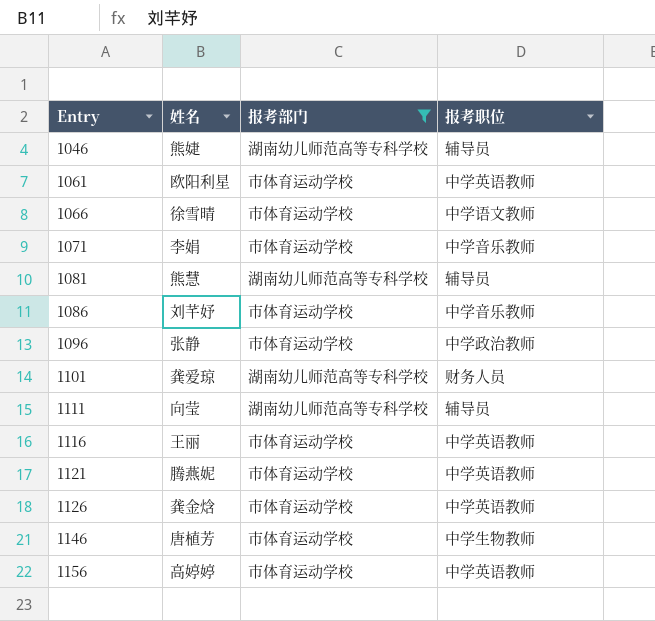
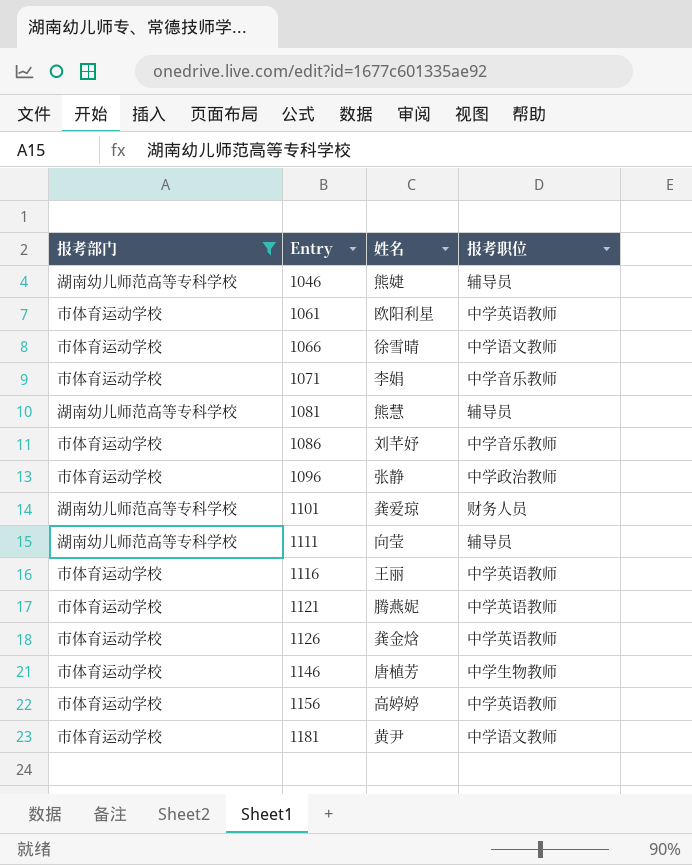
column 报考部门 | position: 3 -> 1
row 1181: none -> 市体育运动学校 | 黄尹 | 中学语文教师

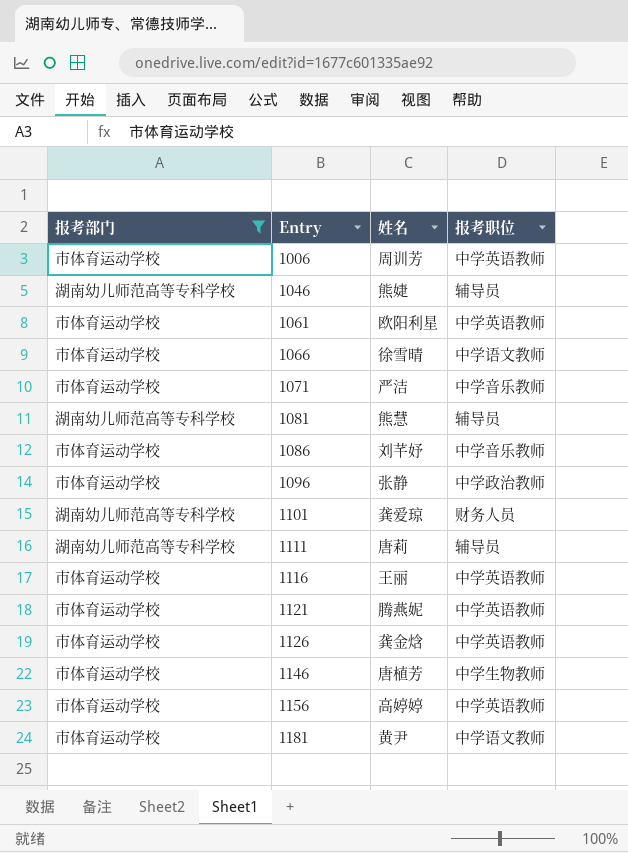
row 1006: none -> 市体育运动学校 | 周训芳 | 中学英语教师
1071 | 姓名: 李娟 -> 严洁
1111 | 姓名: 向莹 -> 唐莉

